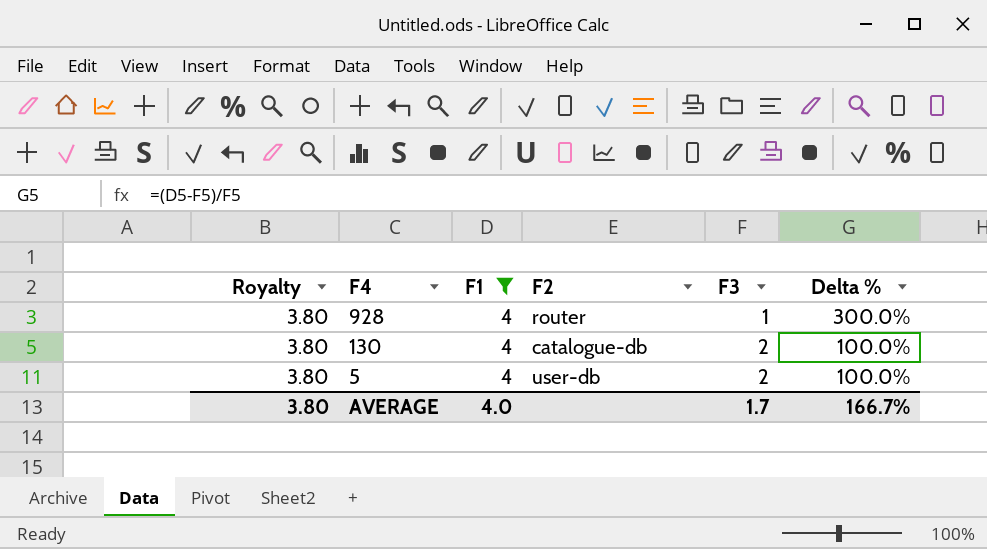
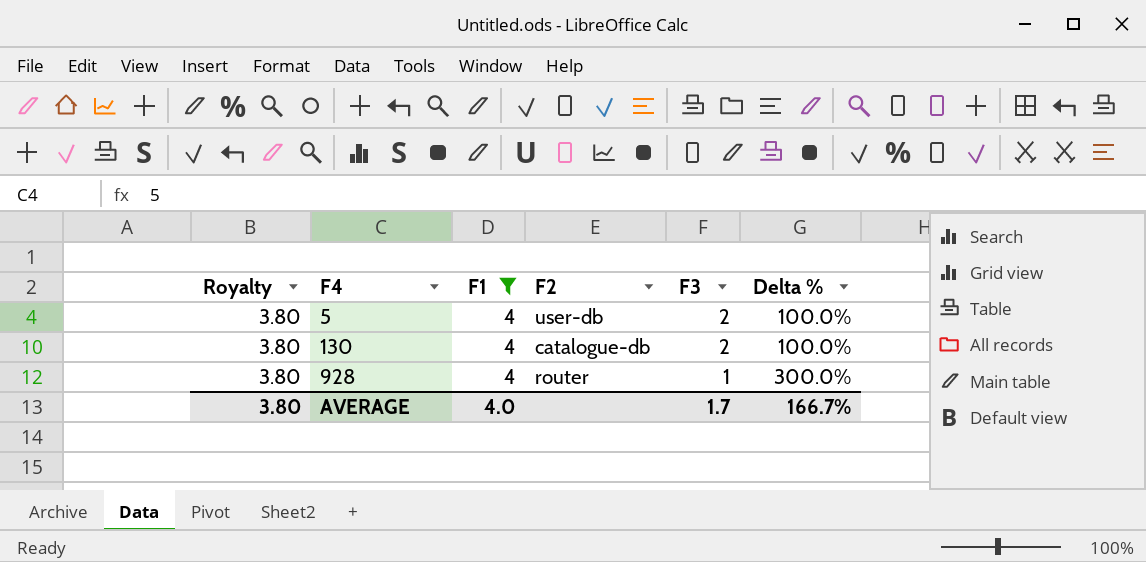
row order: F4 descending -> F4 ascending

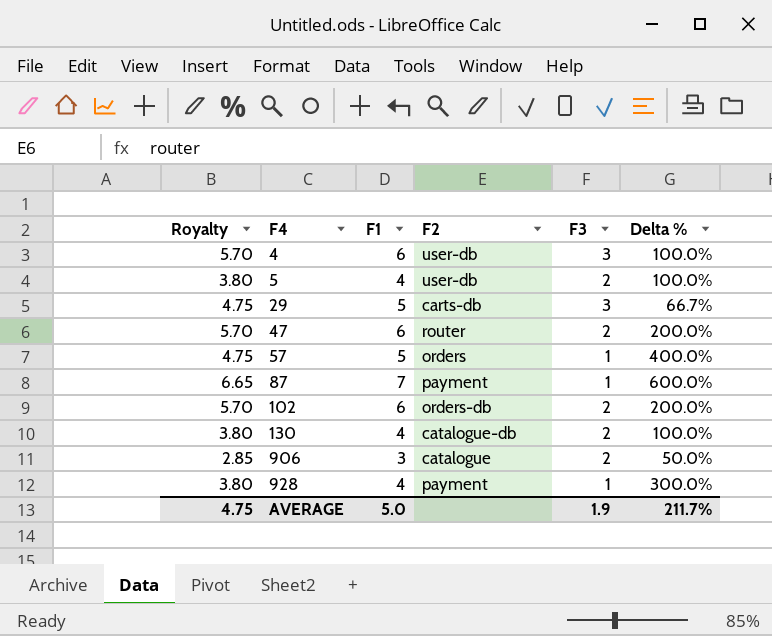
filter: F1 = 4 -> none
928 | F2: router -> payment
AVERAGE | Royalty: 3.80 -> 4.75
AVERAGE | F1: 4.0 -> 5.0
AVERAGE | F3: 1.7 -> 1.9
AVERAGE | Delta %: 166.7% -> 211.7%

